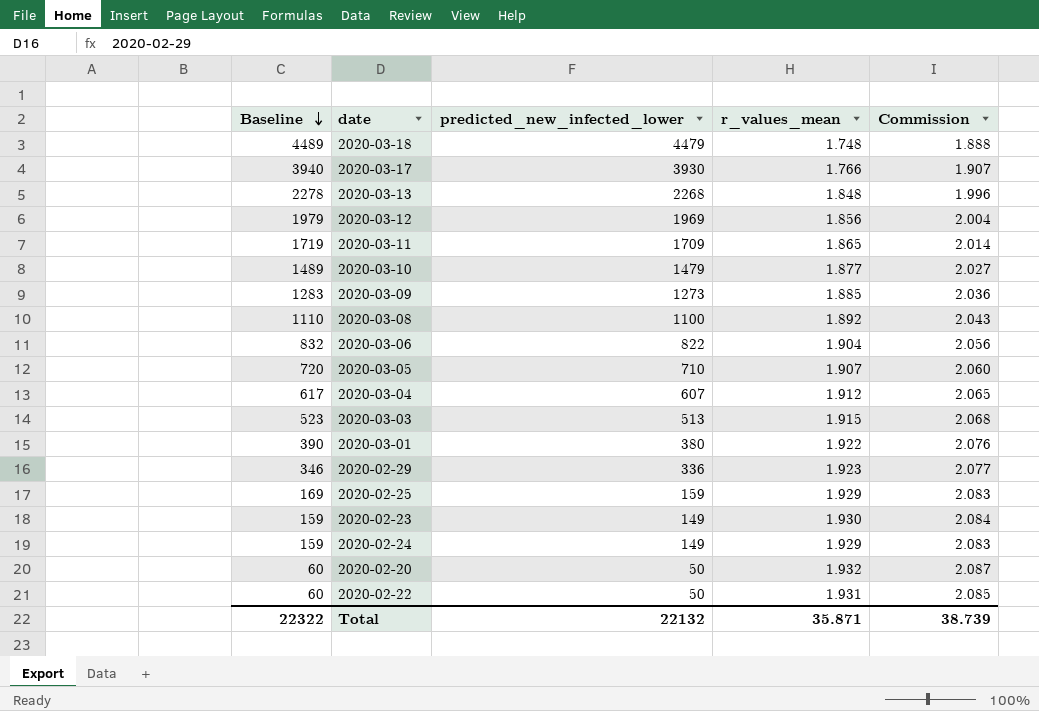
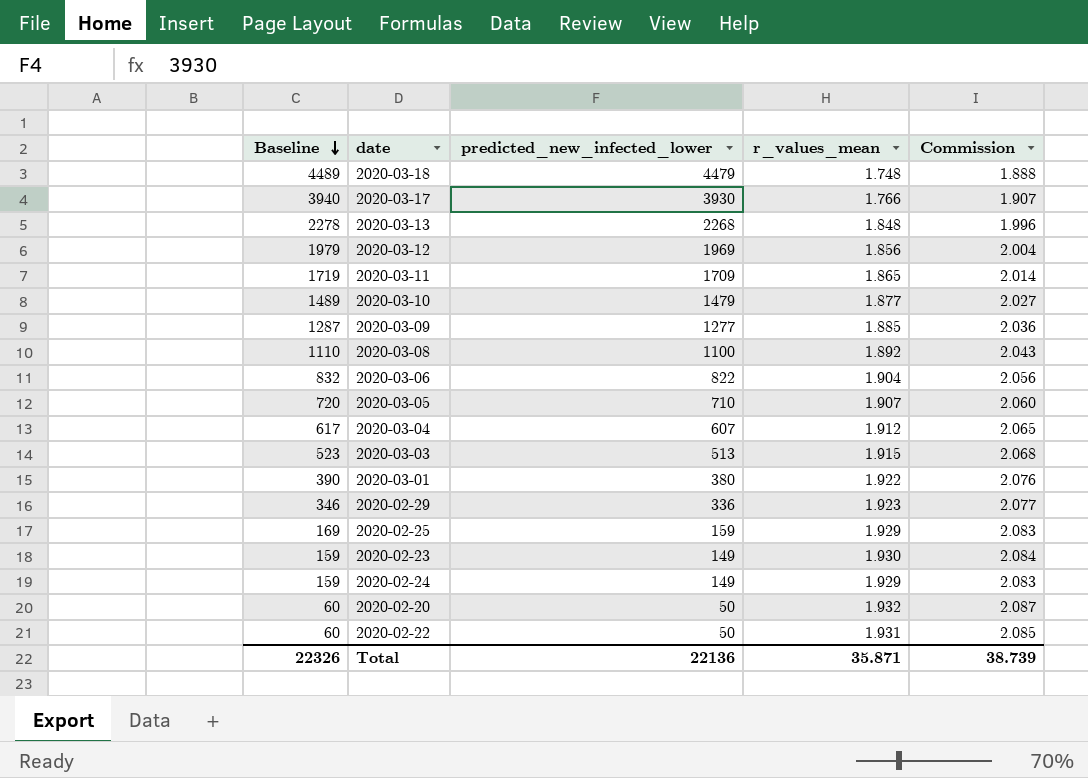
2020-03-09 | Baseline: 1283 -> 1287
2020-03-09 | predicted_new_infected_lower: 1273 -> 1277
Total | Baseline: 22322 -> 22326
Total | predicted_new_infected_lower: 22132 -> 22136

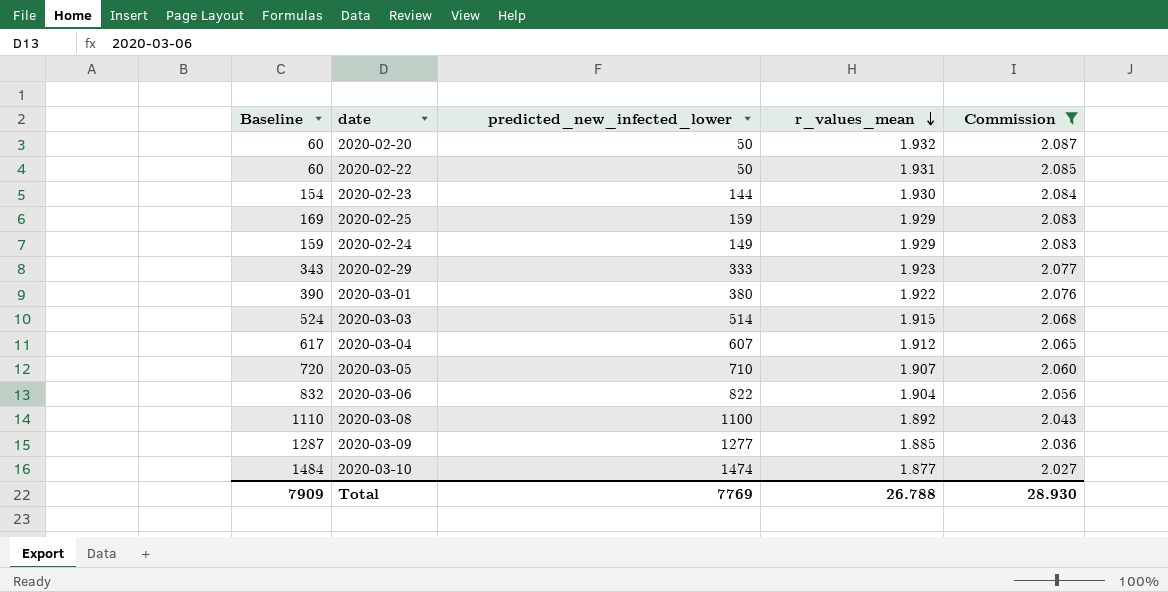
filter: none -> Commission >= 2.027
row order: Baseline descending -> r_values_mean descending
2020-02-23 | Baseline: 159 -> 154
2020-02-23 | predicted_new_infected_lower: 149 -> 144
2020-02-29 | Baseline: 346 -> 343
2020-02-29 | predicted_new_infected_lower: 336 -> 333
2020-03-03 | Baseline: 523 -> 524
2020-03-03 | predicted_new_infected_lower: 513 -> 514
2020-03-10 | Baseline: 1489 -> 1484
2020-03-10 | predicted_new_infected_lower: 1479 -> 1474
Total | Baseline: 22326 -> 7909
Total | predicted_new_infected_lower: 22136 -> 7769
Total | r_values_mean: 35.871 -> 26.788
Total | Commission: 38.739 -> 28.930

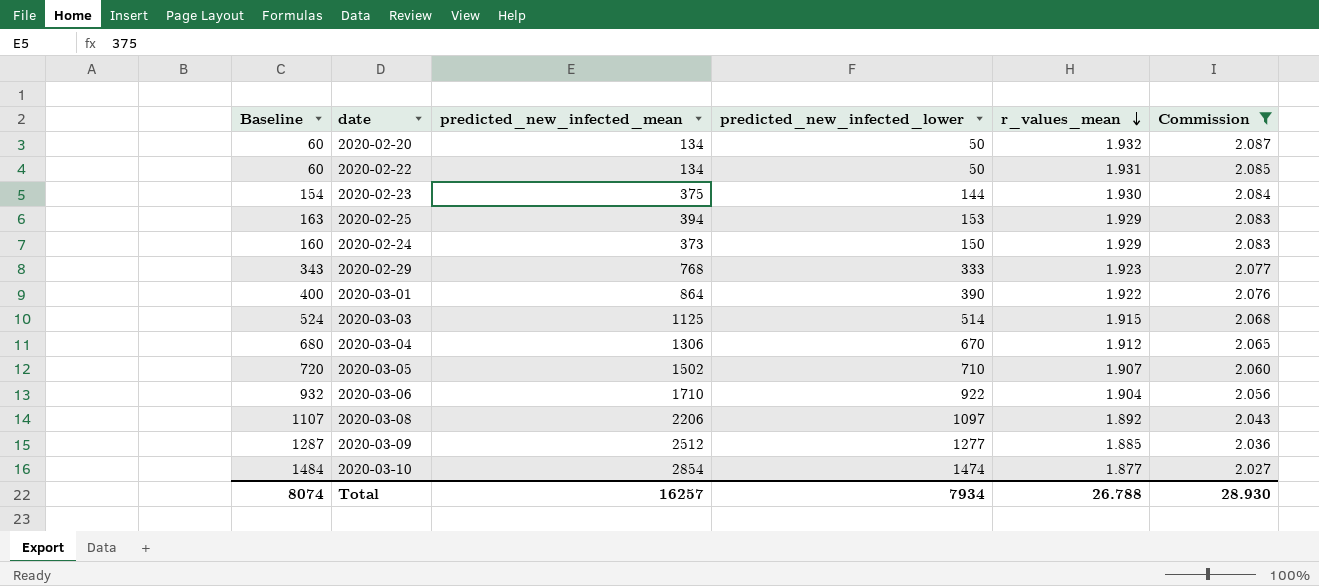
column predicted_new_infected_mean | position: none -> 3
2020-02-25 | Baseline: 169 -> 163
2020-02-25 | predicted_new_infected_lower: 159 -> 153
2020-02-24 | Baseline: 159 -> 160
2020-02-24 | predicted_new_infected_lower: 149 -> 150
2020-03-01 | Baseline: 390 -> 400
2020-03-01 | predicted_new_infected_lower: 380 -> 390
2020-03-04 | Baseline: 617 -> 680
2020-03-04 | predicted_new_infected_lower: 607 -> 670
2020-03-06 | Baseline: 832 -> 932
2020-03-06 | predicted_new_infected_lower: 822 -> 922
2020-03-08 | Baseline: 1110 -> 1107
2020-03-08 | predicted_new_infected_lower: 1100 -> 1097
Total | Baseline: 7909 -> 8074
Total | predicted_new_infected_lower: 7769 -> 7934

